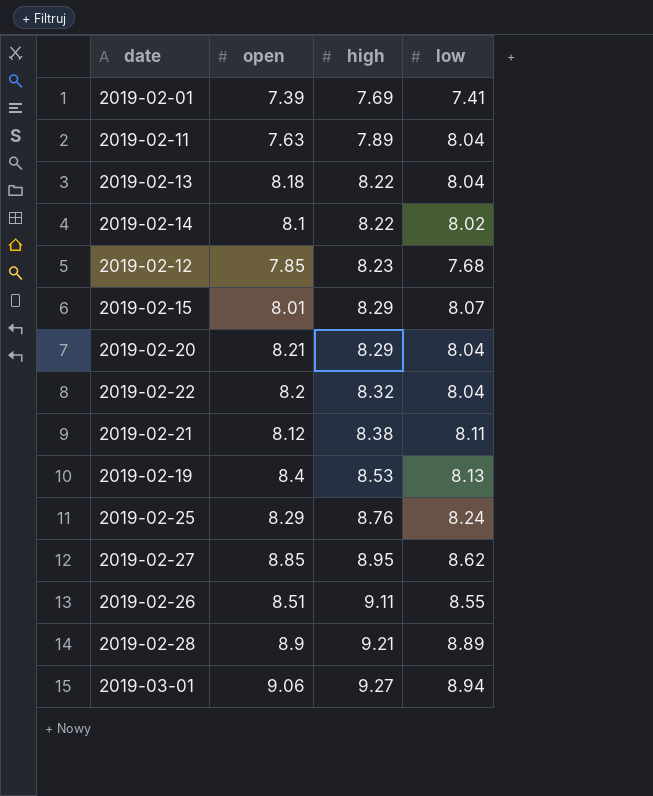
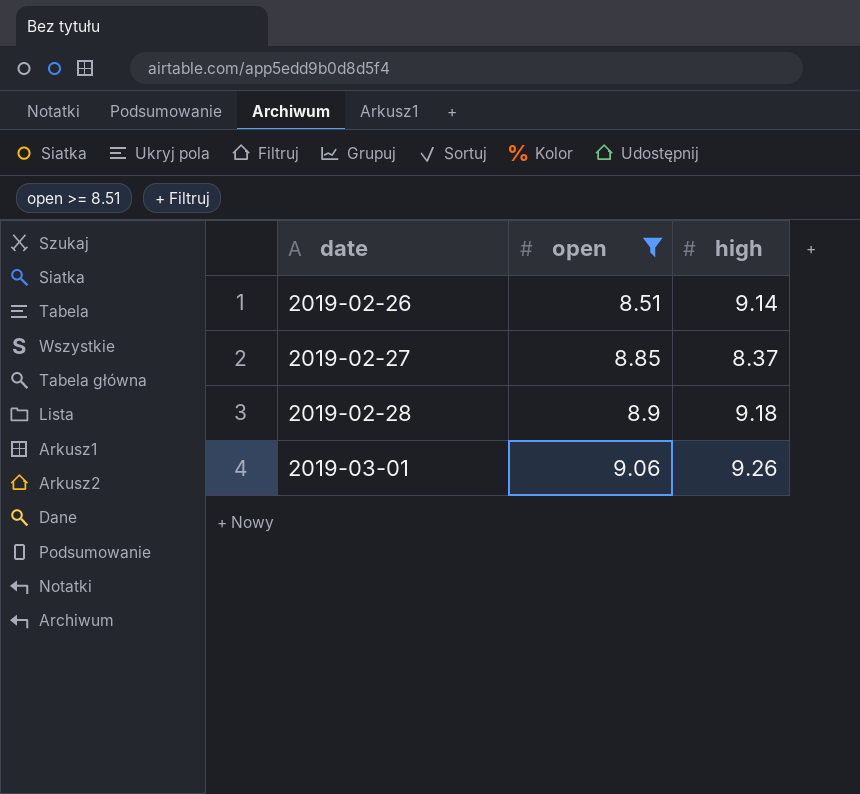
filter: none -> open >= 8.51
row order: high ascending -> date ascending
column low | position: 4 -> none
2019-02-26 | high: 9.11 -> 9.14
2019-02-27 | high: 8.95 -> 8.37
2019-02-28 | high: 9.21 -> 9.18
2019-03-01 | high: 9.27 -> 9.26

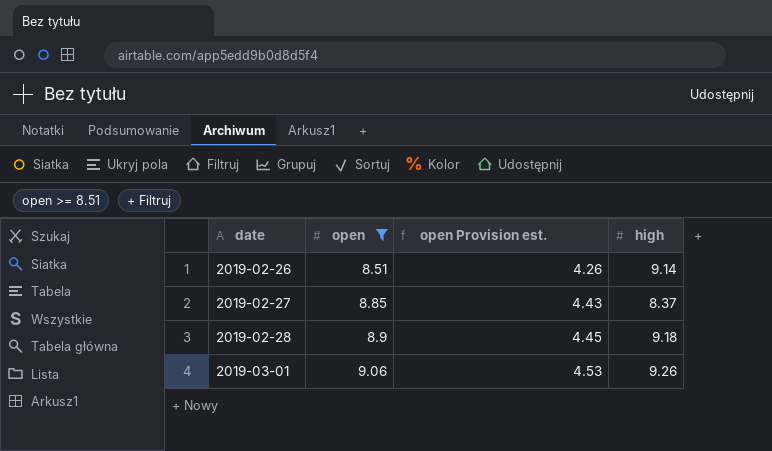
column open Provision est. | formula: none -> [open] * 0.5

